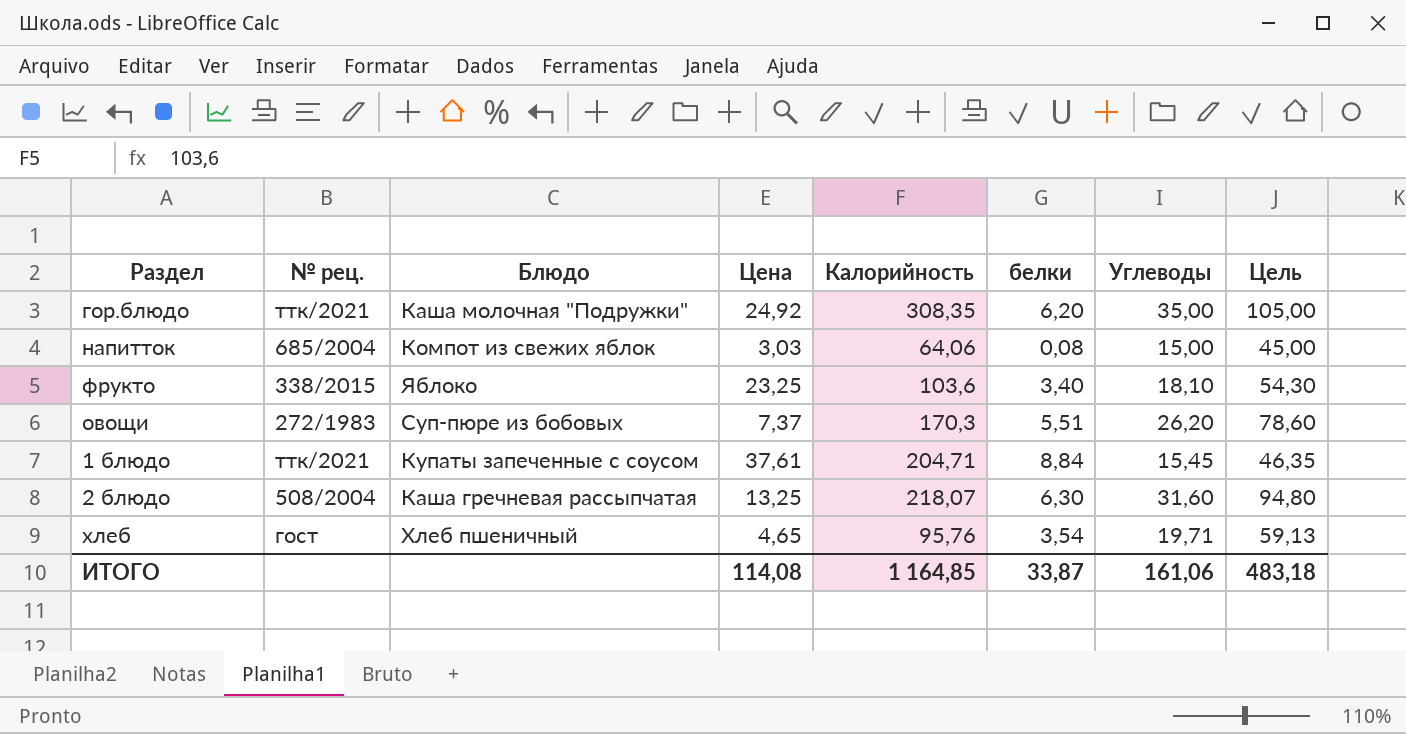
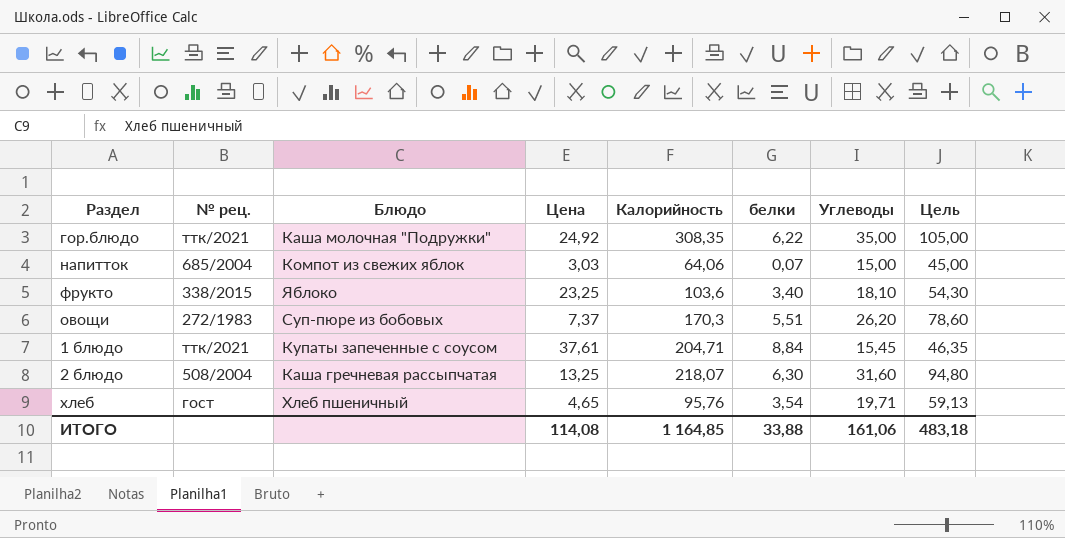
гор.блюдо | белки: 6,20 -> 6,22
напитток | белки: 0,08 -> 0,07
ИТОГО | белки: 33,87 -> 33,88

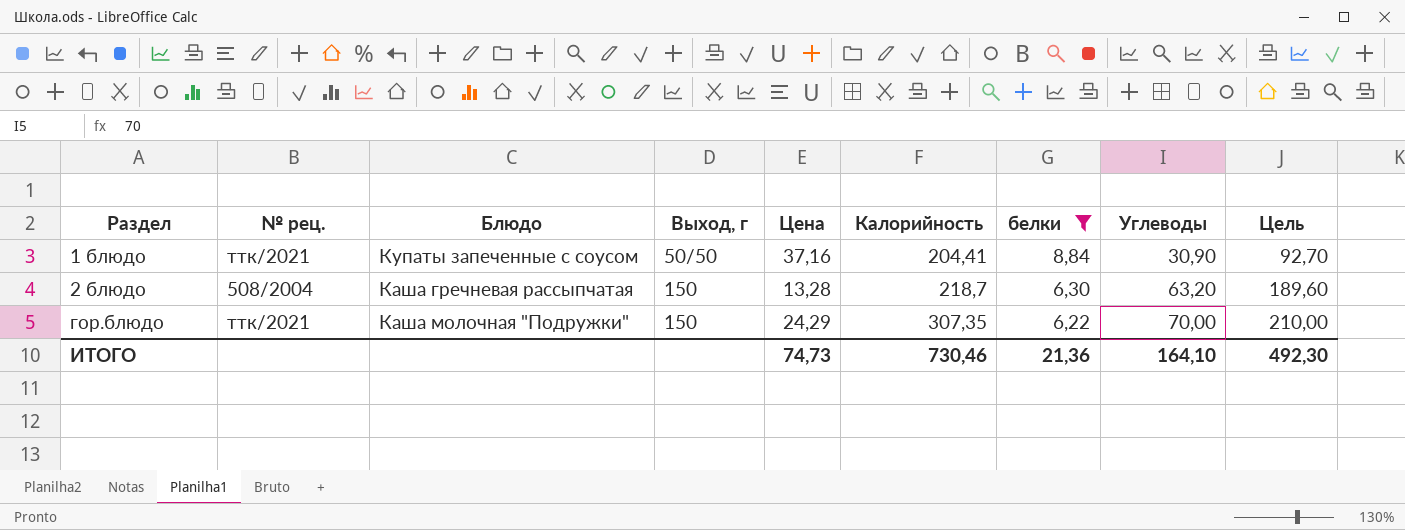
filter: none -> белки >= 6,22
row order: none -> Раздел ascending
column Выход, г | position: none -> 4
1 блюдо | Цена: 37,61 -> 37,16
1 блюдо | Калорийность: 204,71 -> 204,41
1 блюдо | Углеводы: 15,45 -> 30,90
1 блюдо | Цель: 46,35 -> 92,70
2 блюдо | Цена: 13,25 -> 13,28
2 блюдо | Калорийность: 218,07 -> 218,7
2 блюдо | Углеводы: 31,60 -> 63,20
2 блюдо | Цель: 94,80 -> 189,60
гор.блюдо | Цена: 24,92 -> 24,29
гор.блюдо | Калорийность: 308,35 -> 307,35
гор.блюдо | Углеводы: 35,00 -> 70,00
гор.блюдо | Цель: 105,00 -> 210,00
ИТОГО | Цена: 114,08 -> 74,73
ИТОГО | Калорийность: 1 164,85 -> 730,46
ИТОГО | белки: 33,88 -> 21,36
ИТОГО | Углеводы: 161,06 -> 164,10
ИТОГО | Цель: 483,18 -> 492,30

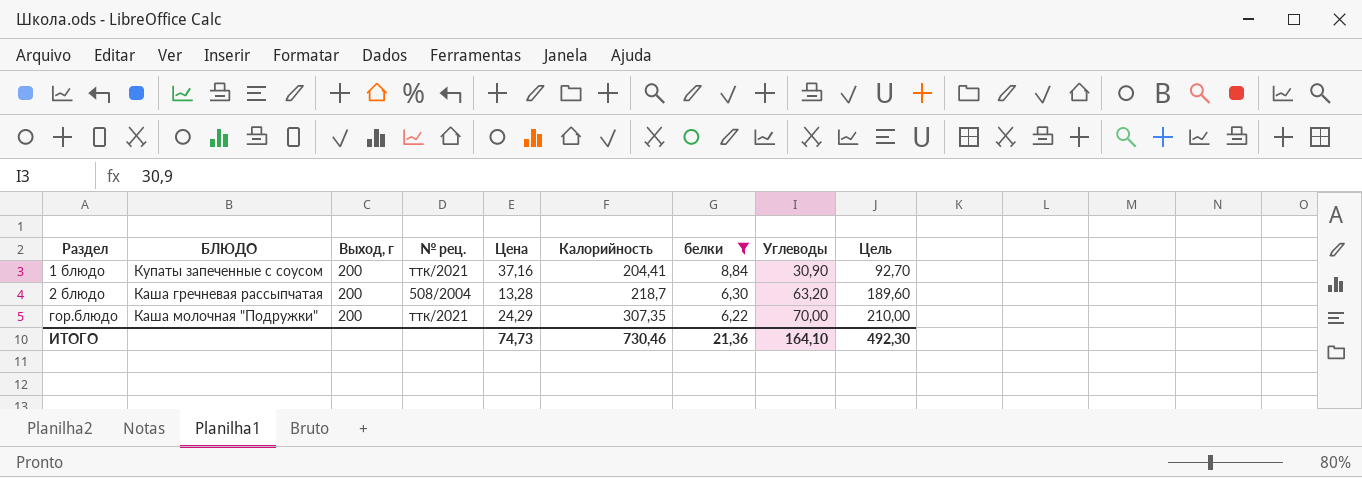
column name: Блюдо -> БЛЮДО
column № рец. | position: 2 -> 4
1 блюдо | Выход, г: 50/50 -> 200
2 блюдо | Выход, г: 150 -> 200
гор.блюдо | Выход, г: 150 -> 200

